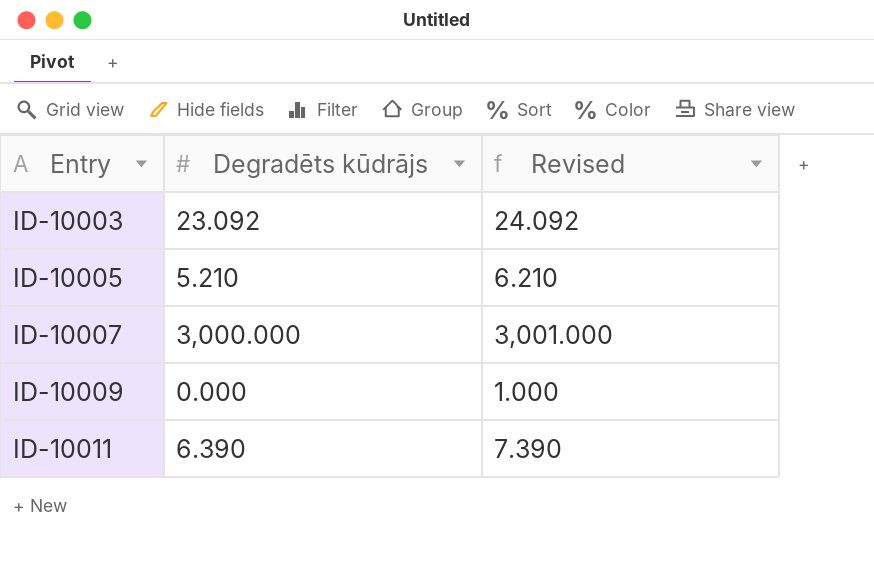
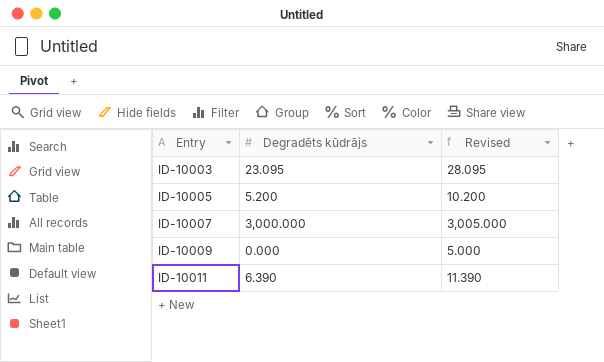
column Revised | formula: [Degradēts kūdrājs] + 1 -> [Degradēts kūdrājs] + 5
ID-10003 | Degradēts kūdrājs: 23.092 -> 23.095
ID-10005 | Degradēts kūdrājs: 5.210 -> 5.200

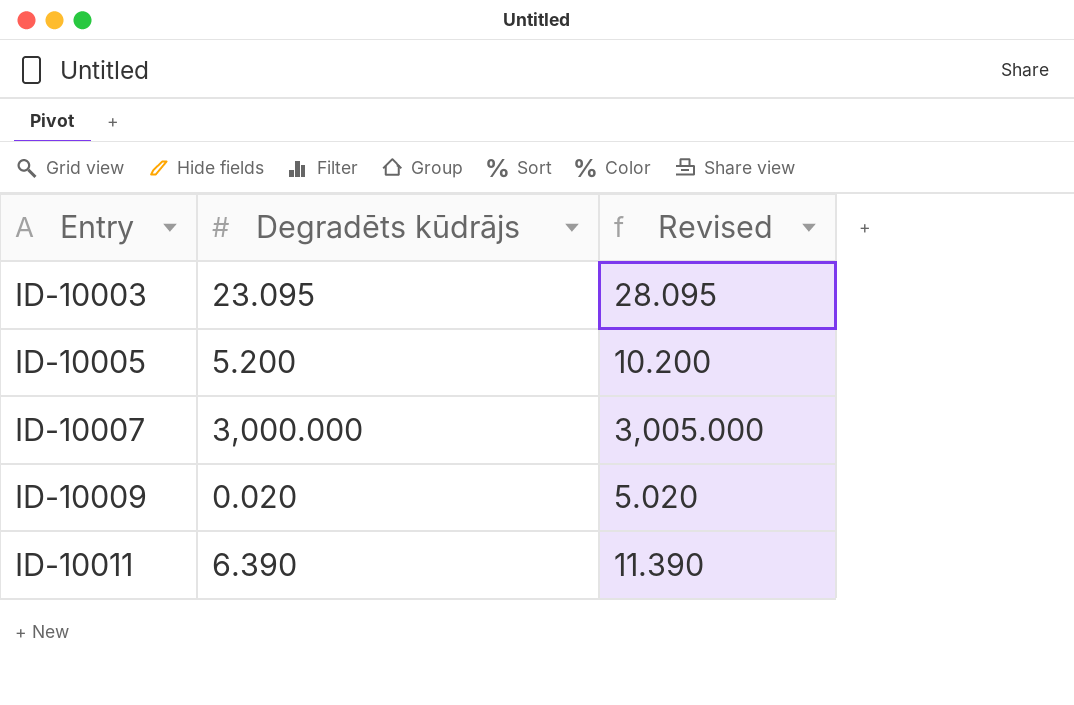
ID-10009 | Degradēts kūdrājs: 0.000 -> 0.020
ID-10009 | Revised: 5.000 -> 5.020

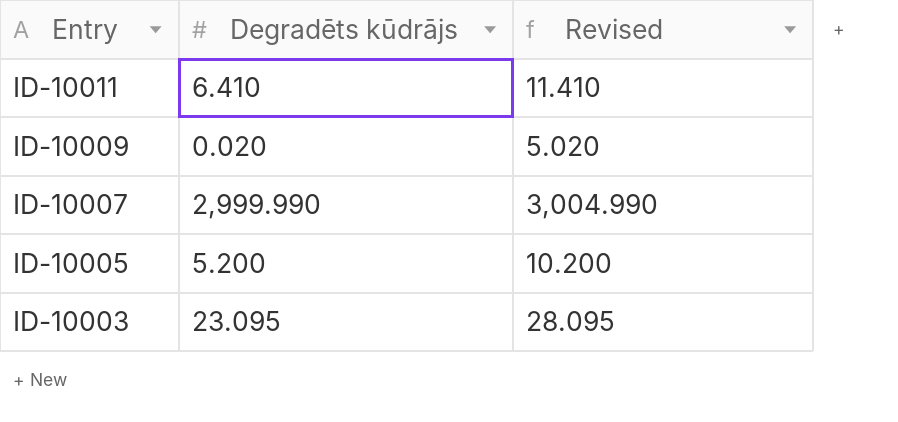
row order: Entry ascending -> Entry descending
ID-10011 | Degradēts kūdrājs: 6.390 -> 6.410
ID-10011 | Revised: 11.390 -> 11.410
ID-10007 | Degradēts kūdrājs: 3,000.000 -> 2,999.990
ID-10007 | Revised: 3,005.000 -> 3,004.990

